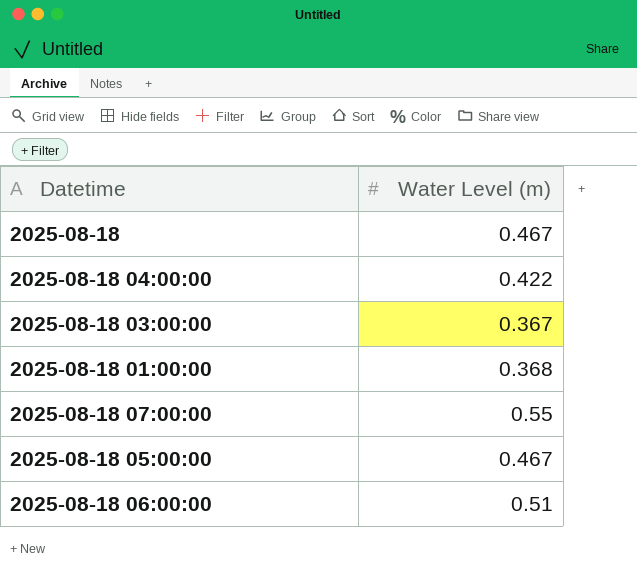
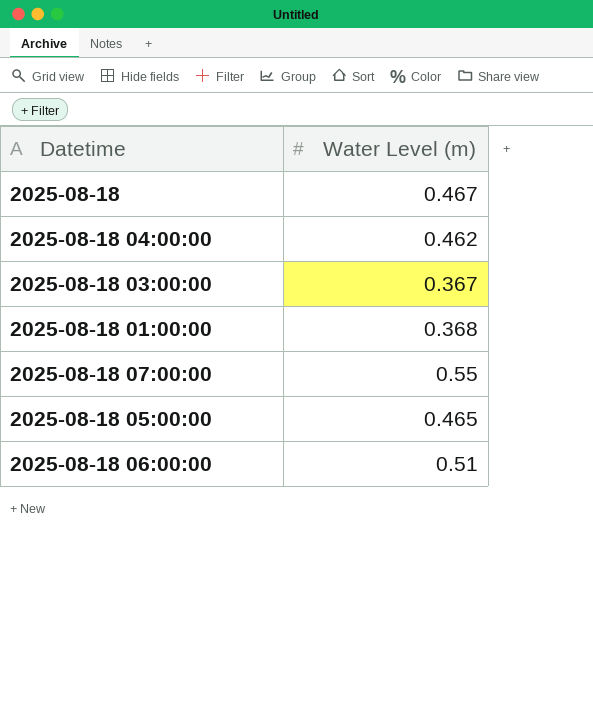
2025-08-18 04:00:00 | Water Level (m): 0.422 -> 0.462
2025-08-18 05:00:00 | Water Level (m): 0.467 -> 0.465

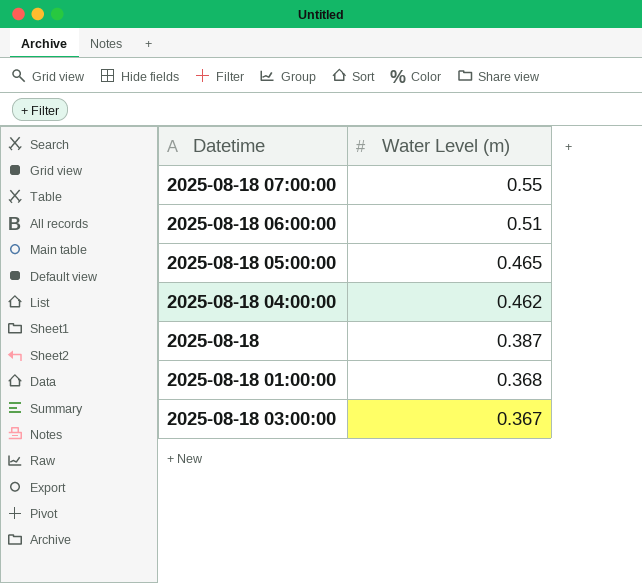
row order: none -> Water Level (m) descending
2025-08-18 | Water Level (m): 0.467 -> 0.387

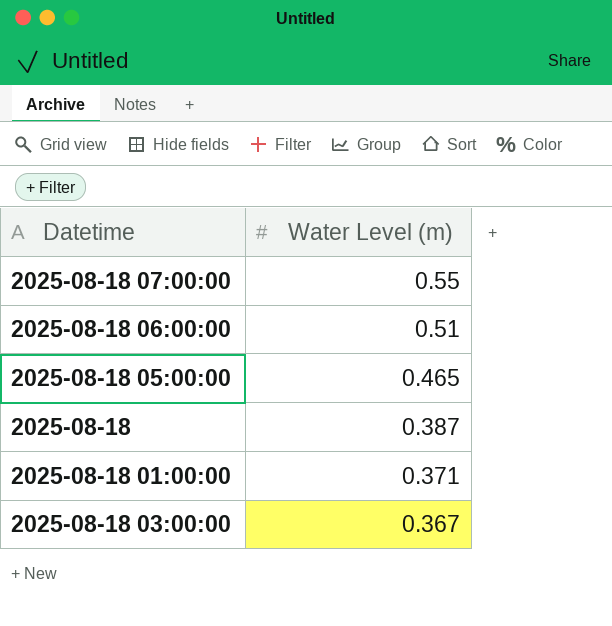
row 2025-08-18 04:00:00: 0.462 -> none
2025-08-18 01:00:00 | Water Level (m): 0.368 -> 0.371

